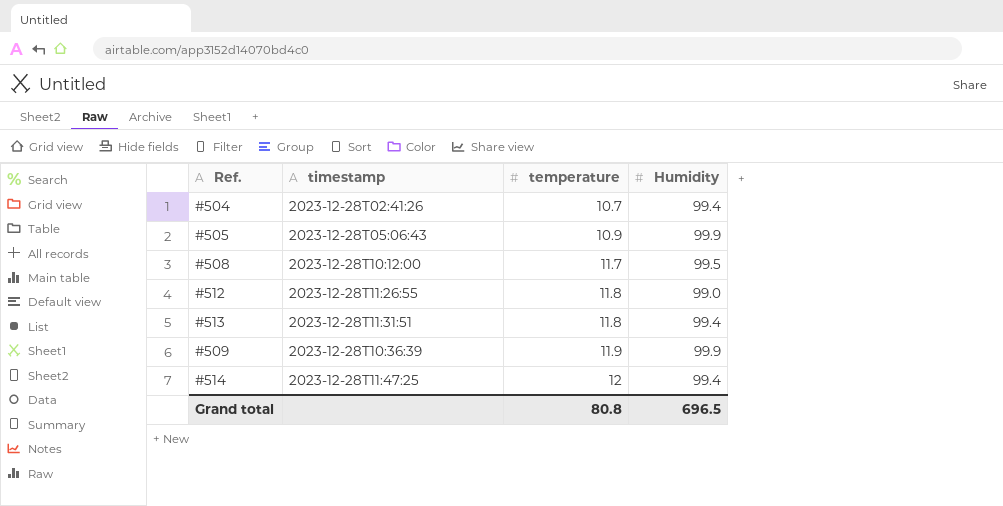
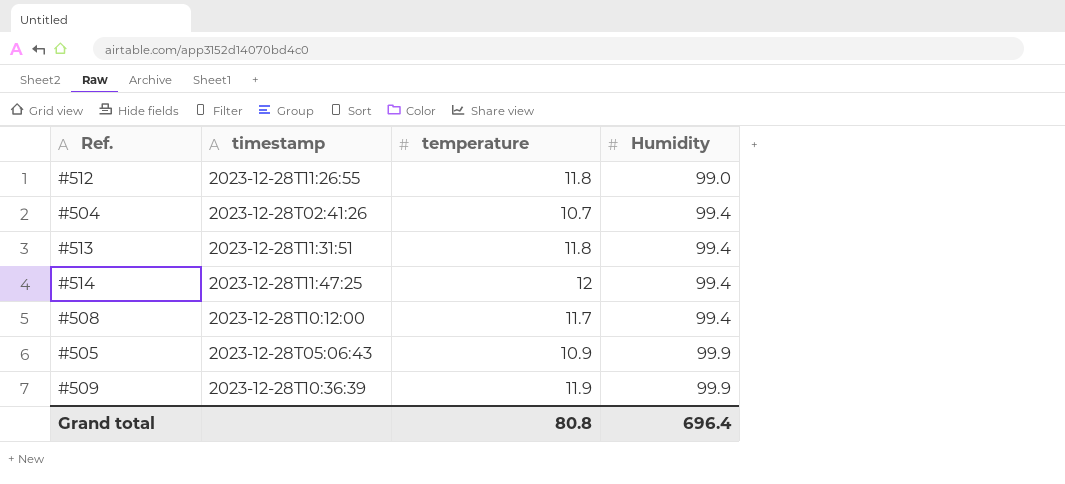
row order: temperature ascending -> Humidity ascending
#508 | Humidity: 99.5 -> 99.4
Grand total | Humidity: 696.5 -> 696.4

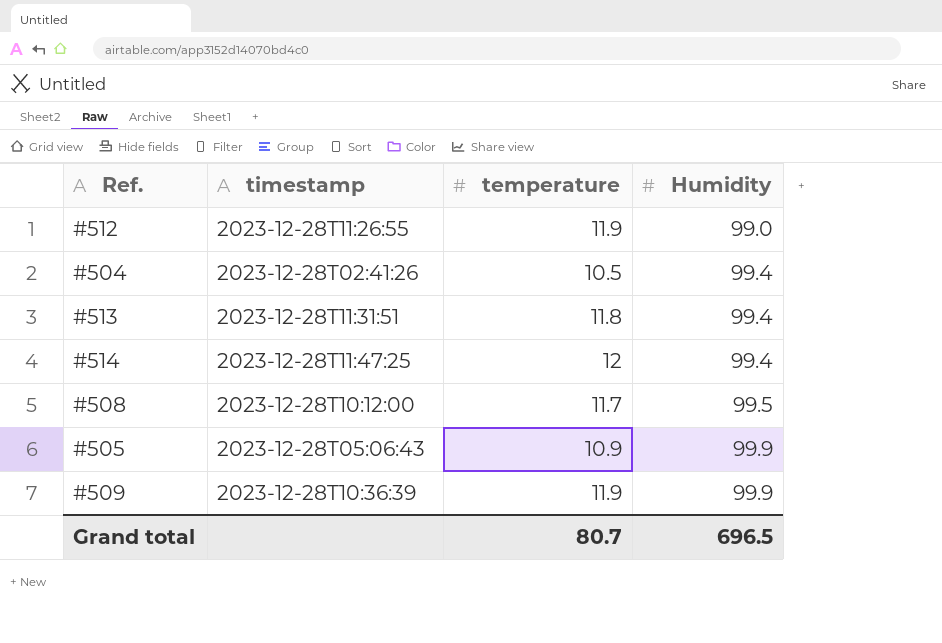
#512 | temperature: 11.8 -> 11.9
#504 | temperature: 10.7 -> 10.5
#508 | Humidity: 99.4 -> 99.5
Grand total | temperature: 80.8 -> 80.7
Grand total | Humidity: 696.4 -> 696.5

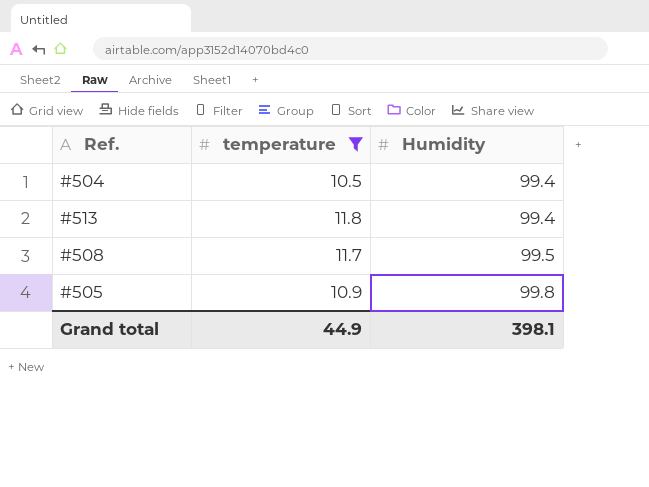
filter: none -> temperature <= 11.8
column timestamp | position: 2 -> none
#505 | Humidity: 99.9 -> 99.8
Grand total | temperature: 80.7 -> 44.9
Grand total | Humidity: 696.5 -> 398.1

